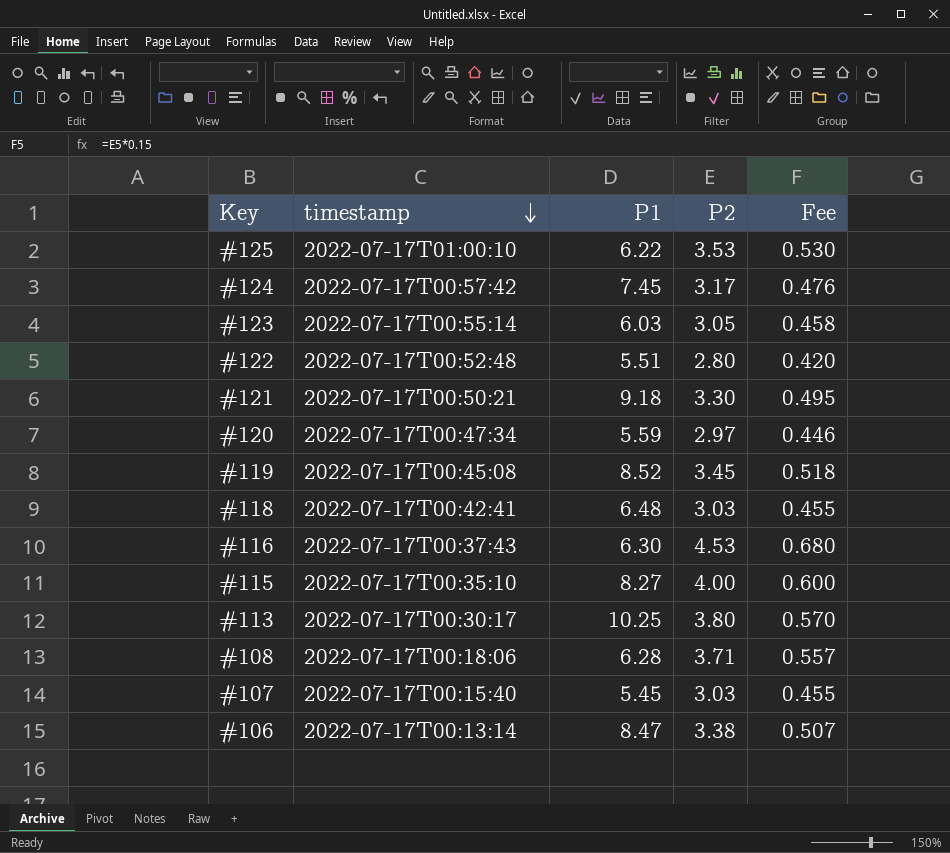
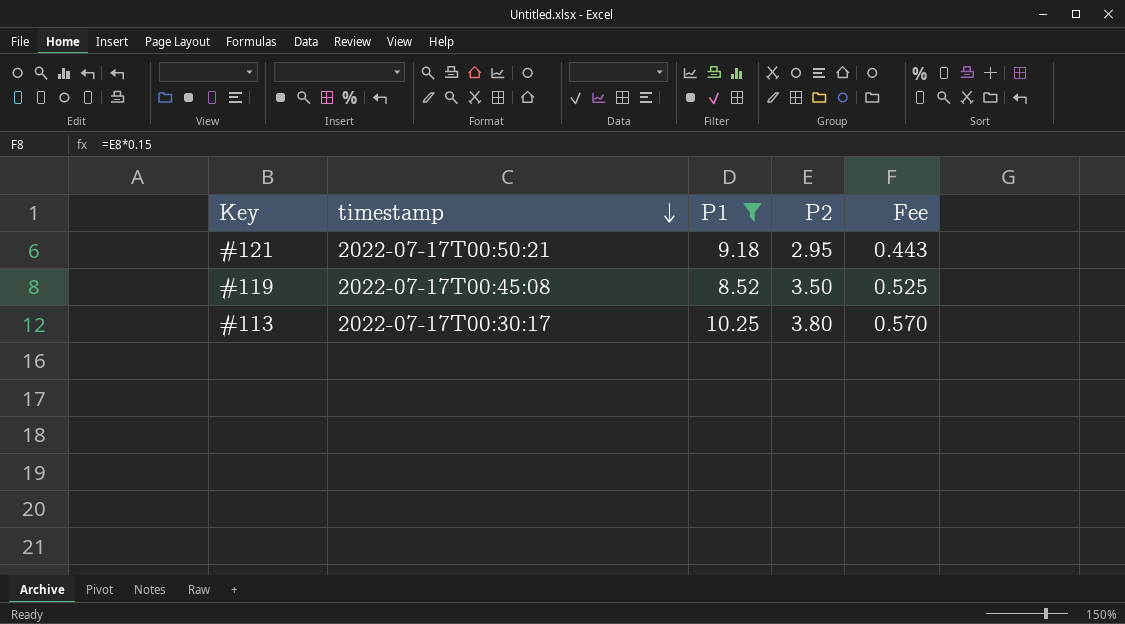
filter: none -> P1 >= 8.52
#121 | P2: 3.30 -> 2.95
#121 | Fee: 0.495 -> 0.443
#119 | P2: 3.45 -> 3.50
#119 | Fee: 0.518 -> 0.525

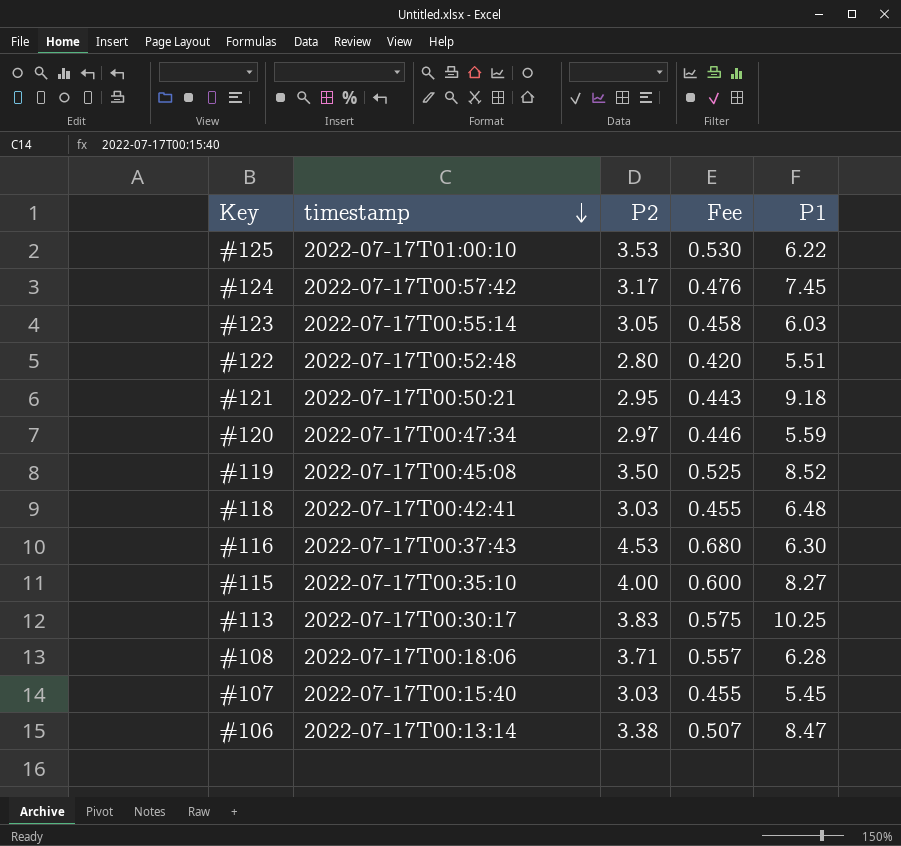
filter: P1 >= 8.52 -> none
column P1 | position: 3 -> 5
#113 | P2: 3.80 -> 3.83
#113 | Fee: 0.570 -> 0.575

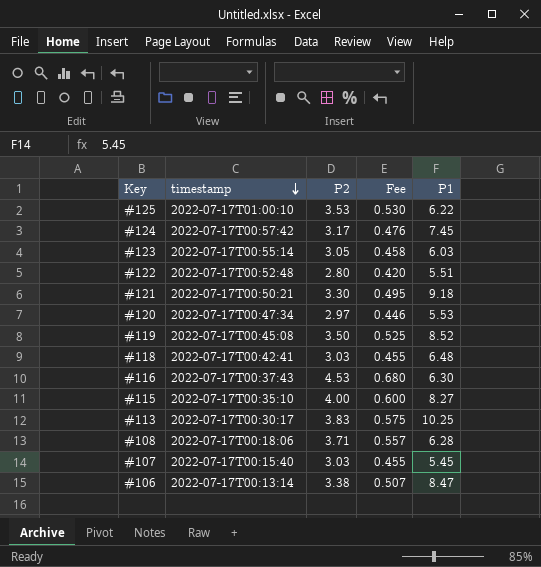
#121 | P2: 2.95 -> 3.30
#121 | Fee: 0.443 -> 0.495
#120 | P1: 5.59 -> 5.53

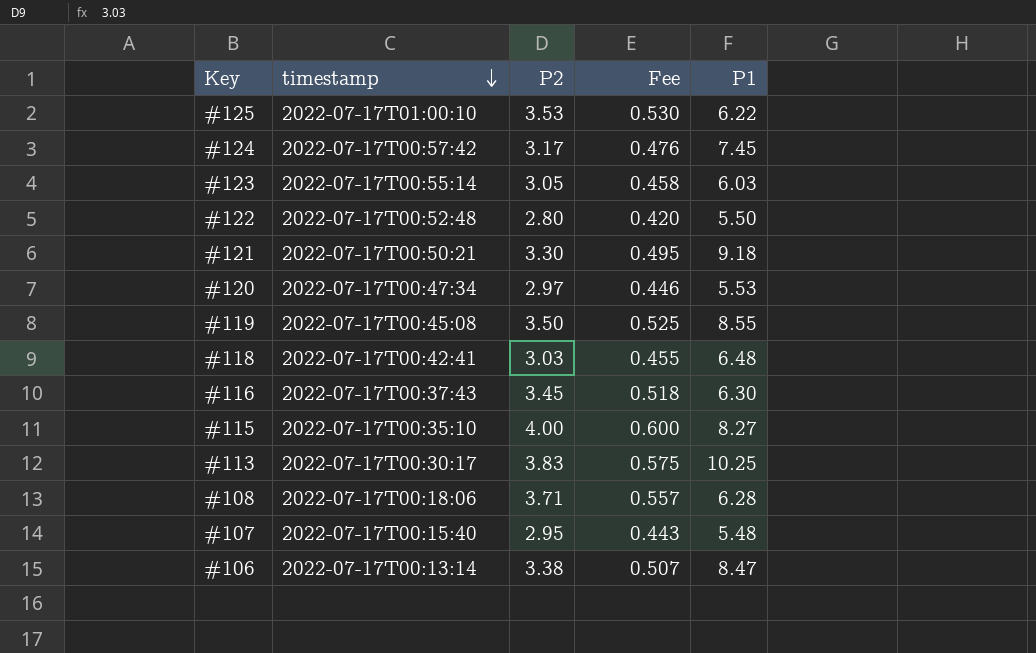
#122 | P1: 5.51 -> 5.50
#119 | P1: 8.52 -> 8.55
#116 | P2: 4.53 -> 3.45
#116 | Fee: 0.680 -> 0.518
#107 | P2: 3.03 -> 2.95
#107 | Fee: 0.455 -> 0.443
#107 | P1: 5.45 -> 5.48

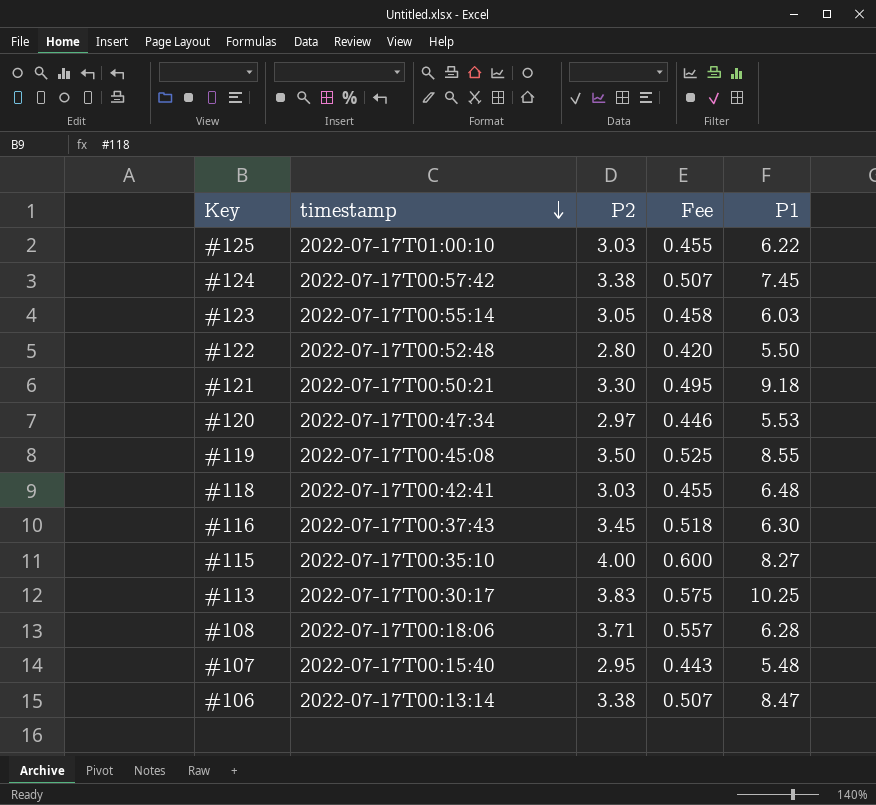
#125 | P2: 3.53 -> 3.03
#125 | Fee: 0.530 -> 0.455
#124 | P2: 3.17 -> 3.38
#124 | Fee: 0.476 -> 0.507

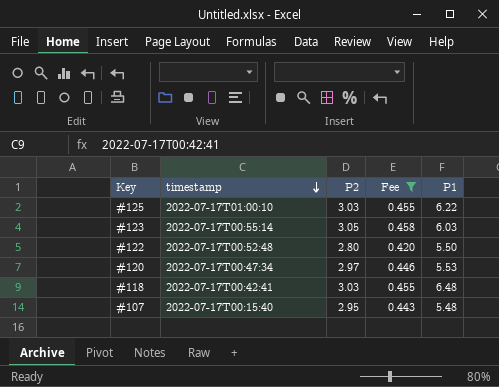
filter: none -> Fee <= 0.458

